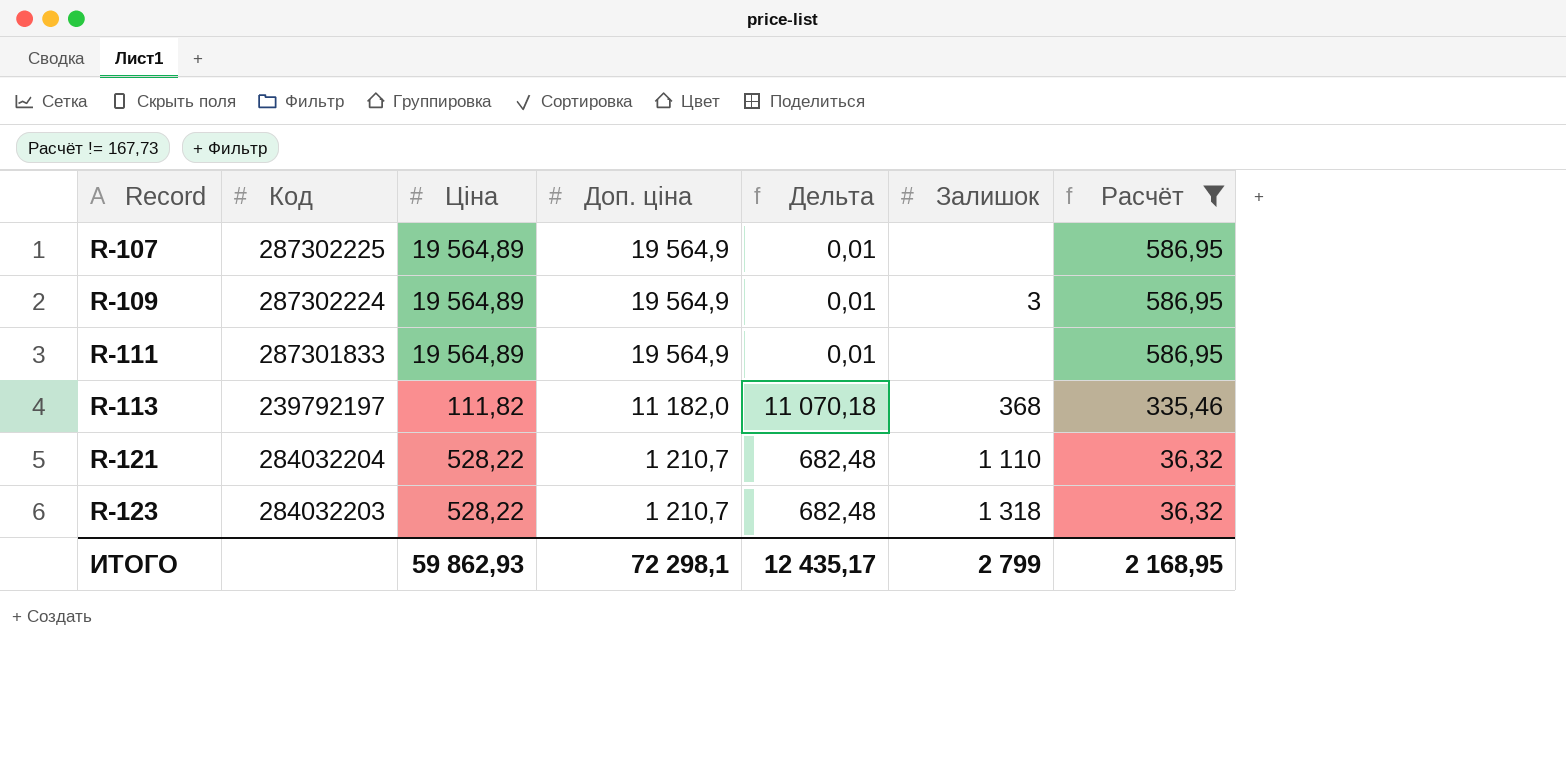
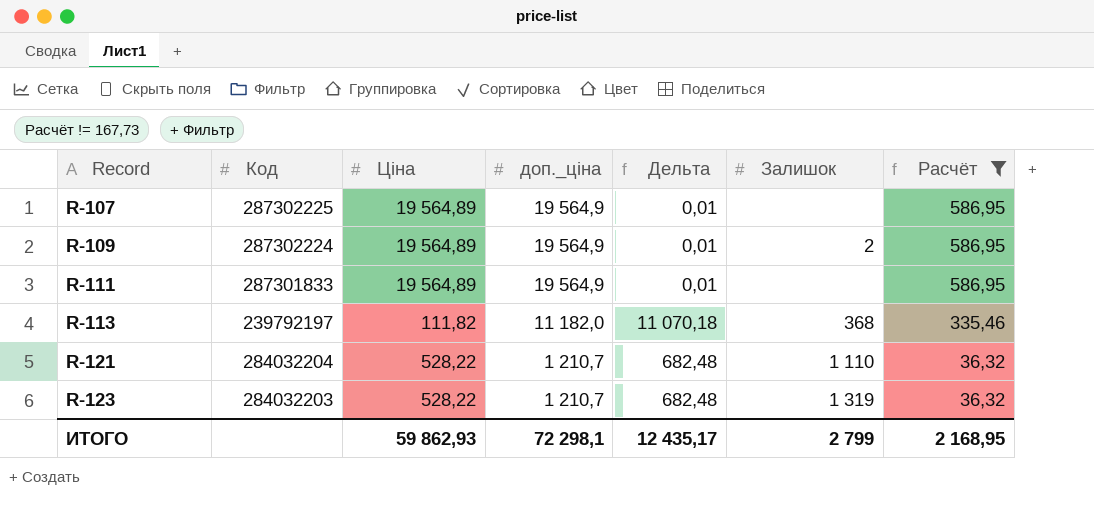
column name: Доп. ціна -> доп._ціна
R-109 | Залишок: 3 -> 2
R-123 | Залишок: 1 318 -> 1 319

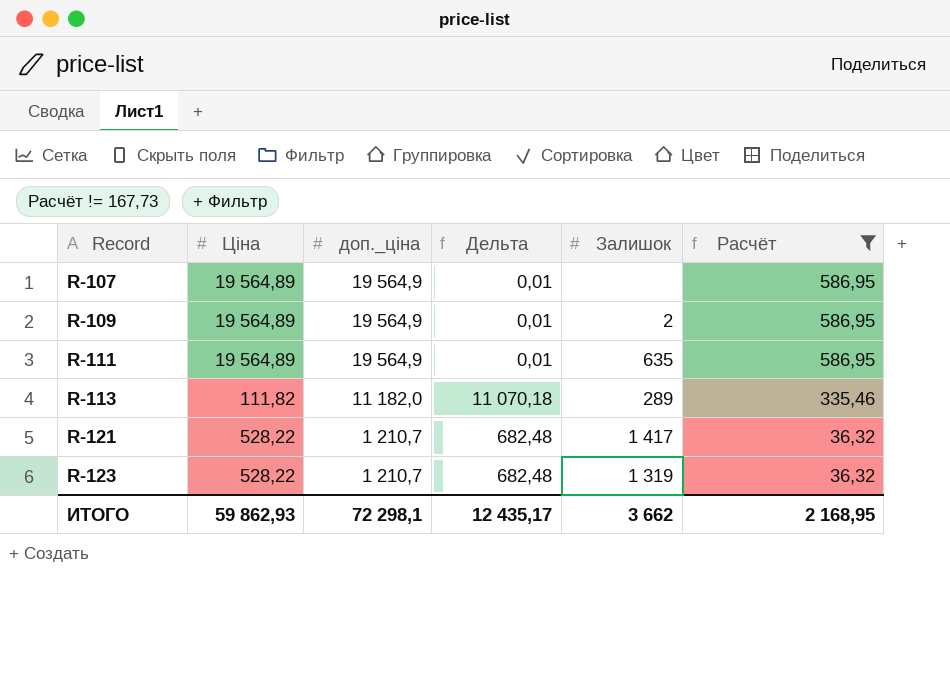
column Код | position: 2 -> none
R-111 | Залишок: none -> 635
R-113 | Залишок: 368 -> 289
R-121 | Залишок: 1 110 -> 1 417
ИТОГО | Залишок: 2 799 -> 3 662

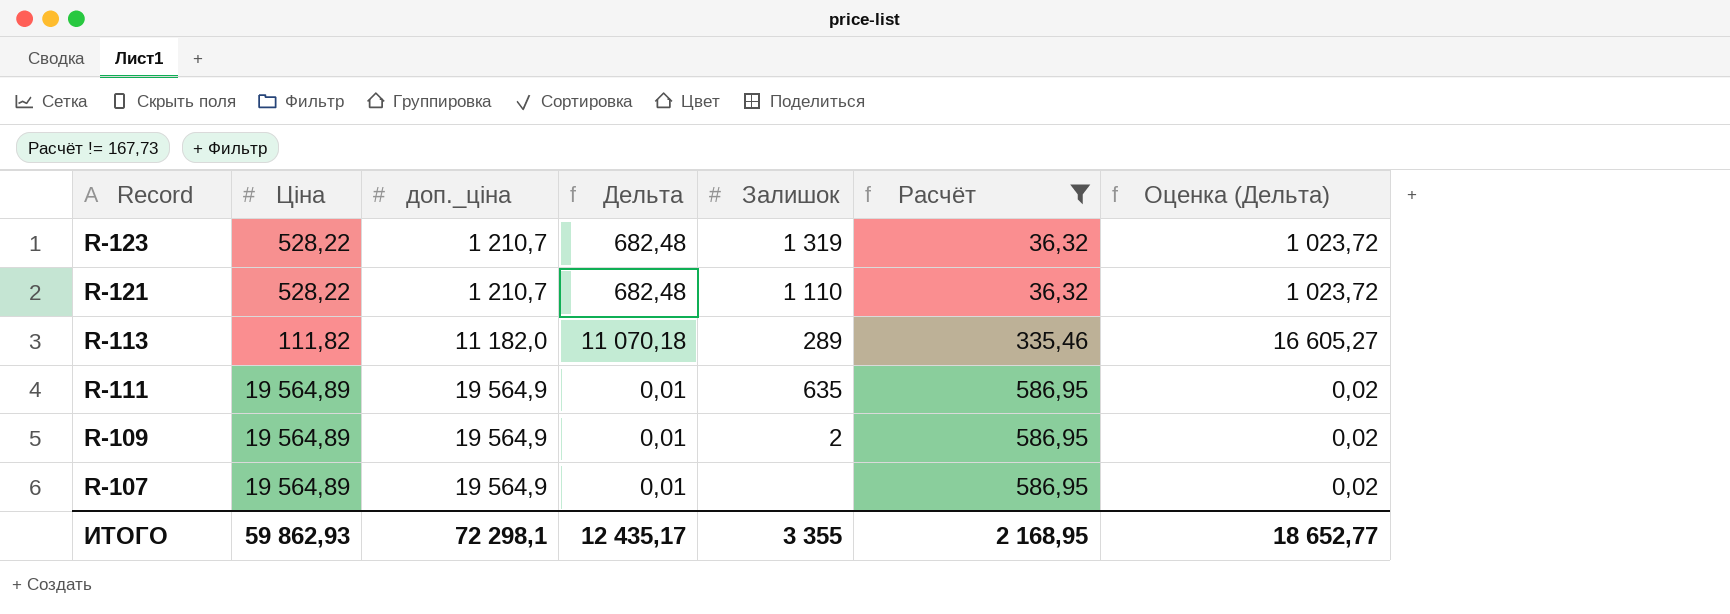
row order: Record ascending -> Record descending
column Оценка (Дельта) | formula: none -> [Дельта] * 1,5
R-121 | Залишок: 1 417 -> 1 110
ИТОГО | Залишок: 3 662 -> 3 355

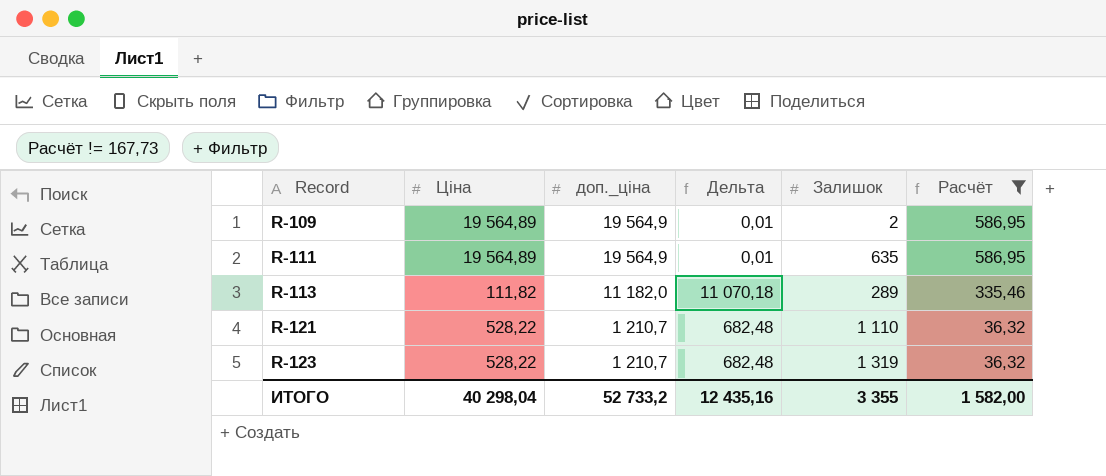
row order: Record descending -> Record ascending
column Оценка (Дельта) | formula: [Дельта] * 1,5 -> none
row R-107: 19 564,89 | 19 564,9 | 0,01 | none | 586,95 | 0,02 -> none
ИТОГО | Ціна: 59 862,93 -> 40 298,04
ИТОГО | доп._ціна: 72 298,1 -> 52 733,2
ИТОГО | Дельта: 12 435,17 -> 12 435,16
ИТОГО | Расчёт: 2 168,95 -> 1 582,00

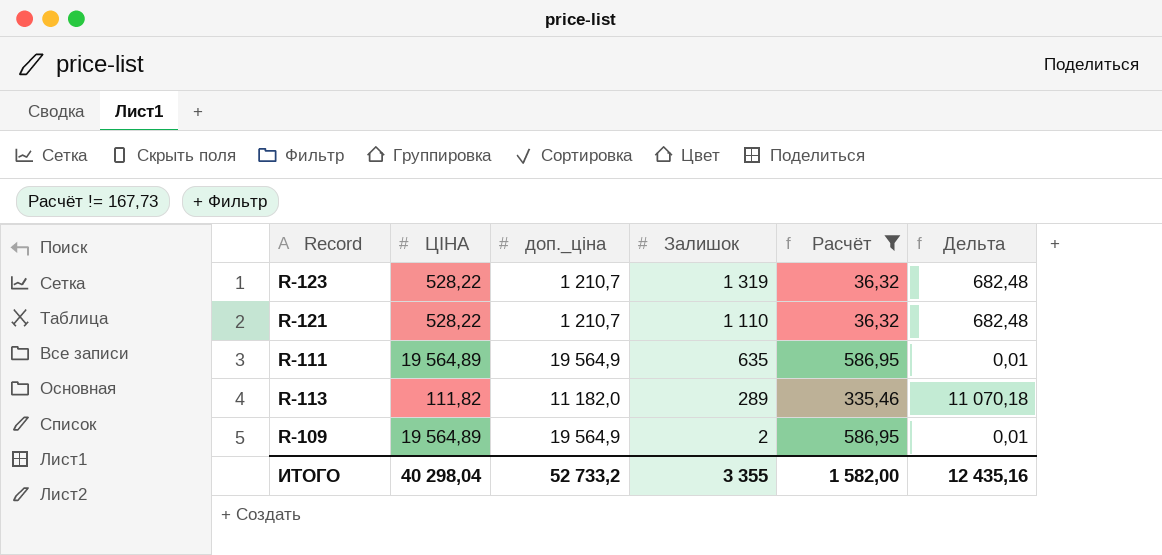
row order: Record ascending -> Залишок descending
column name: Ціна -> ЦІНА
column Дельта | position: 4 -> 6

